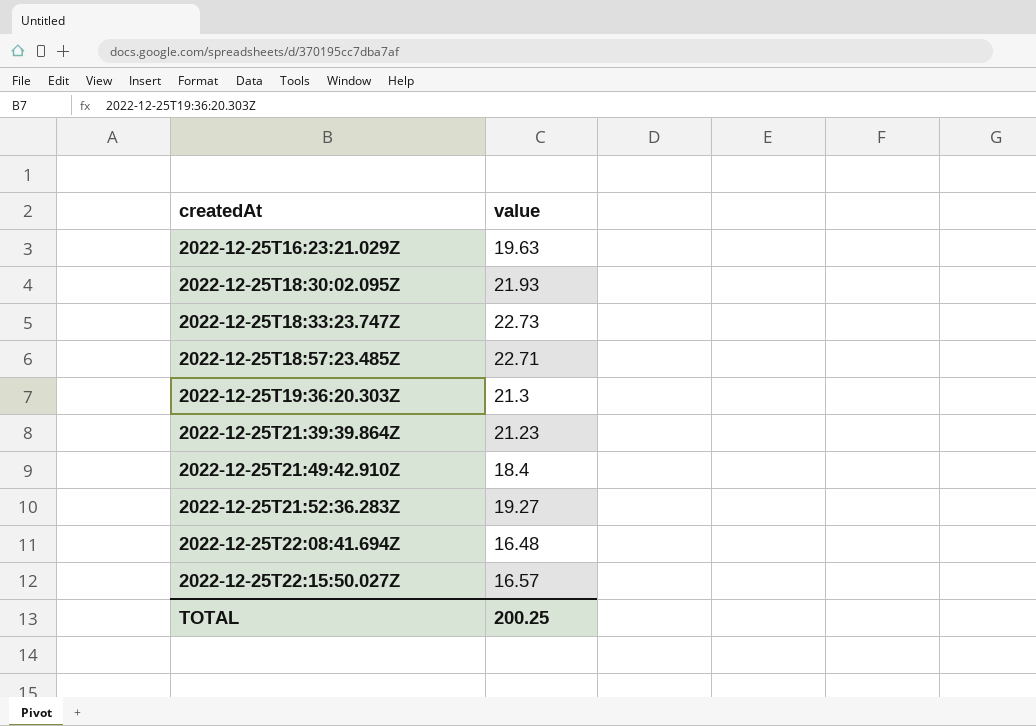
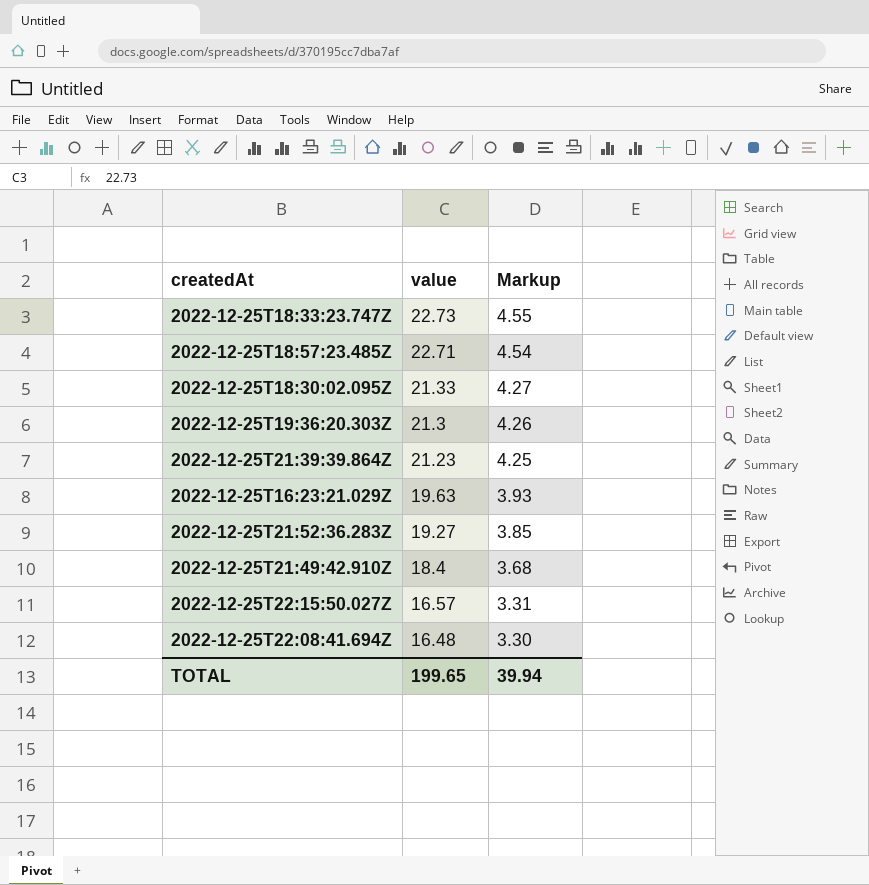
row order: createdAt ascending -> value descending
column Markup | formula: none -> [value] * 0.2
2022-12-25T18:30:02.095Z | value: 21.93 -> 21.33
TOTAL | value: 200.25 -> 199.65

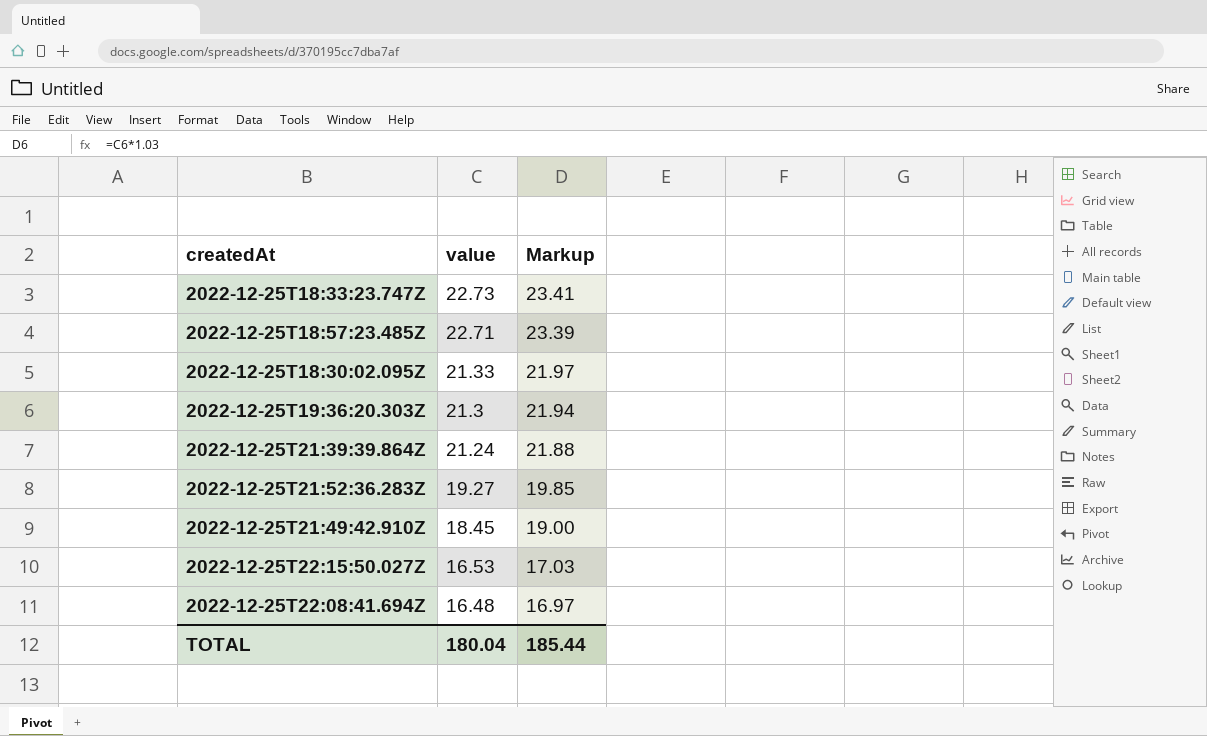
column Markup | formula: [value] * 0.2 -> [value] * 1.03
row 2022-12-25T16:23:21.029Z: 19.63 | 3.93 -> none
2022-12-25T21:39:39.864Z | value: 21.23 -> 21.24
2022-12-25T21:49:42.910Z | value: 18.4 -> 18.45
2022-12-25T22:15:50.027Z | value: 16.57 -> 16.53
TOTAL | value: 199.65 -> 180.04
TOTAL | Markup: 39.94 -> 185.44

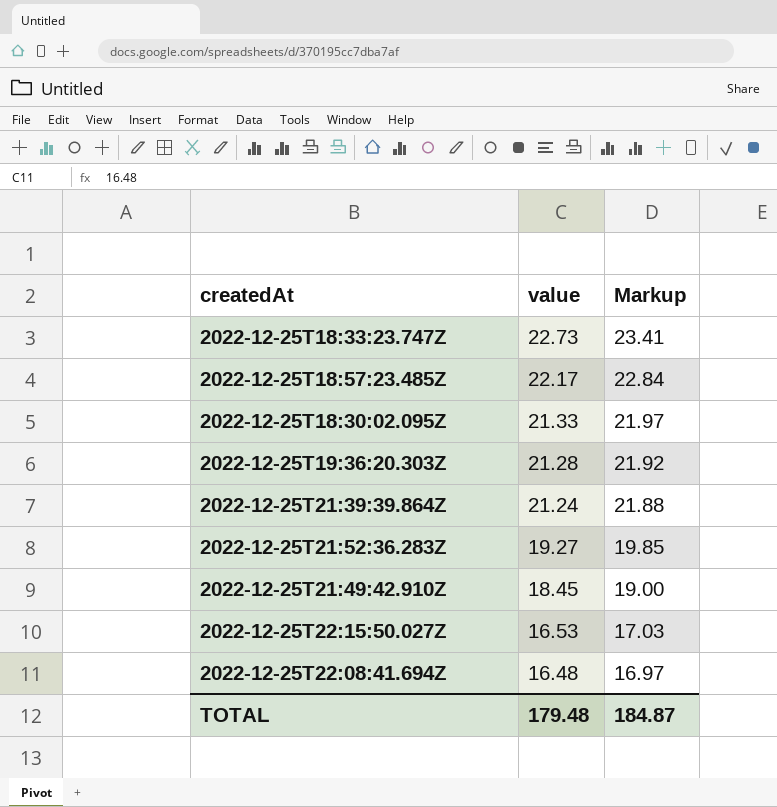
2022-12-25T18:57:23.485Z | value: 22.71 -> 22.17
2022-12-25T18:57:23.485Z | Markup: 23.39 -> 22.84
2022-12-25T19:36:20.303Z | value: 21.3 -> 21.28
2022-12-25T19:36:20.303Z | Markup: 21.94 -> 21.92
TOTAL | value: 180.04 -> 179.48
TOTAL | Markup: 185.44 -> 184.87

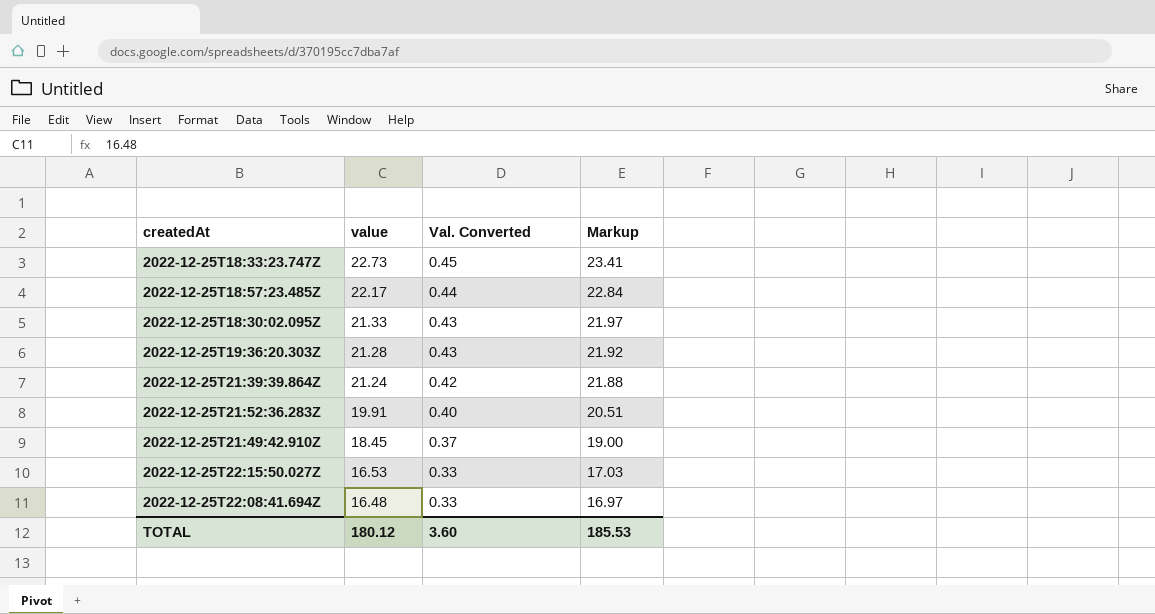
column Val. Converted | formula: none -> [value] * 0.02
2022-12-25T21:52:36.283Z | value: 19.27 -> 19.91
2022-12-25T21:52:36.283Z | Markup: 19.85 -> 20.51
TOTAL | value: 179.48 -> 180.12
TOTAL | Markup: 184.87 -> 185.53

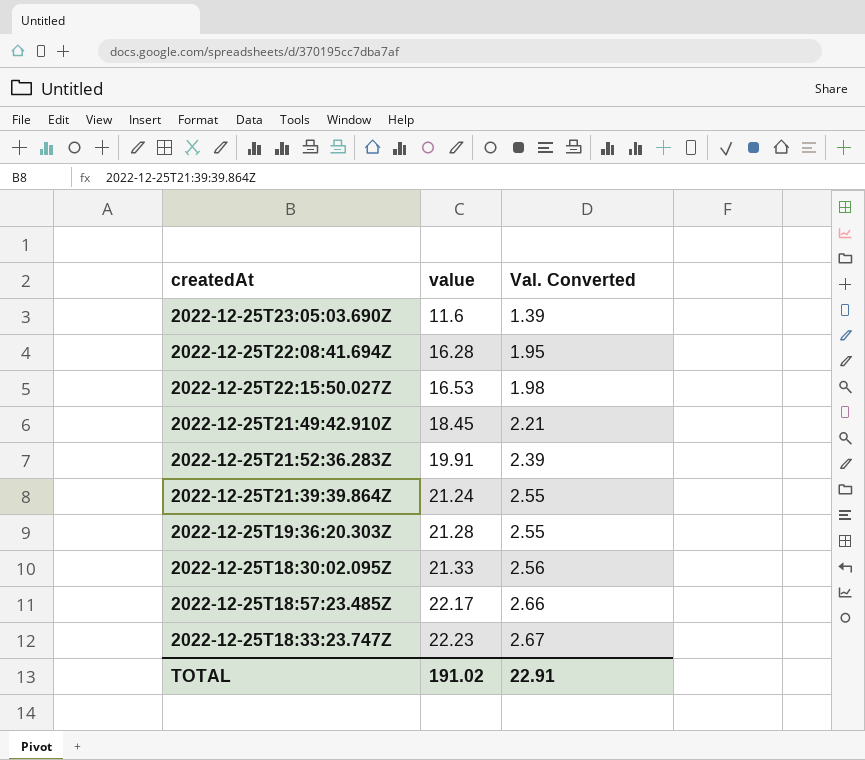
row order: value descending -> value ascending
column Markup | formula: [value] * 1.03 -> none
column Val. Converted | formula: [value] * 0.02 -> [value] * 0.12
row 2022-12-25T23:05:03.690Z: none -> 11.6 | 1.39
2022-12-25T22:08:41.694Z | value: 16.48 -> 16.28
2022-12-25T18:33:23.747Z | value: 22.73 -> 22.23
TOTAL | value: 180.12 -> 191.02
TOTAL | Val. Converted: 3.60 -> 22.91

